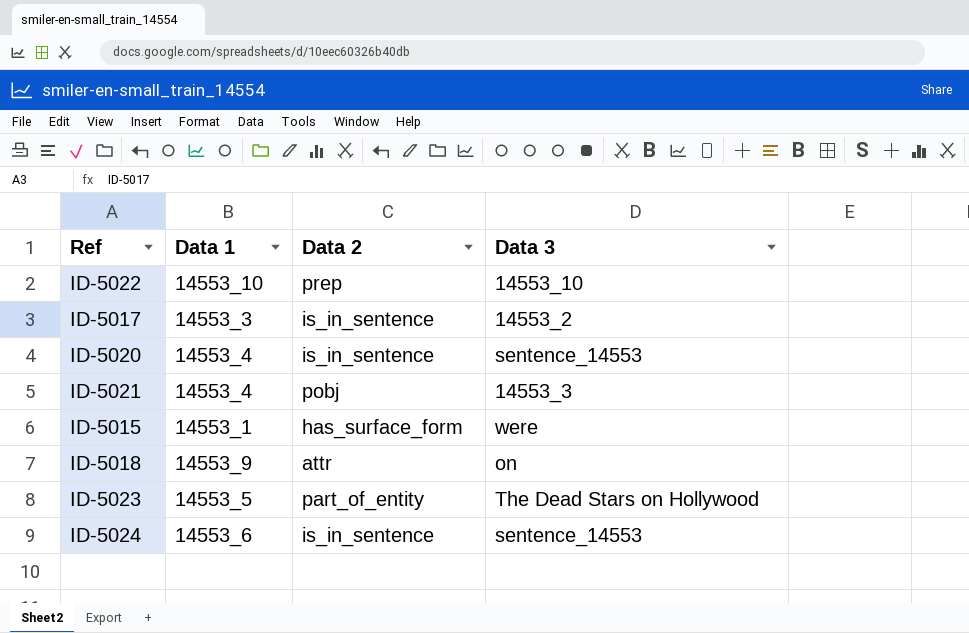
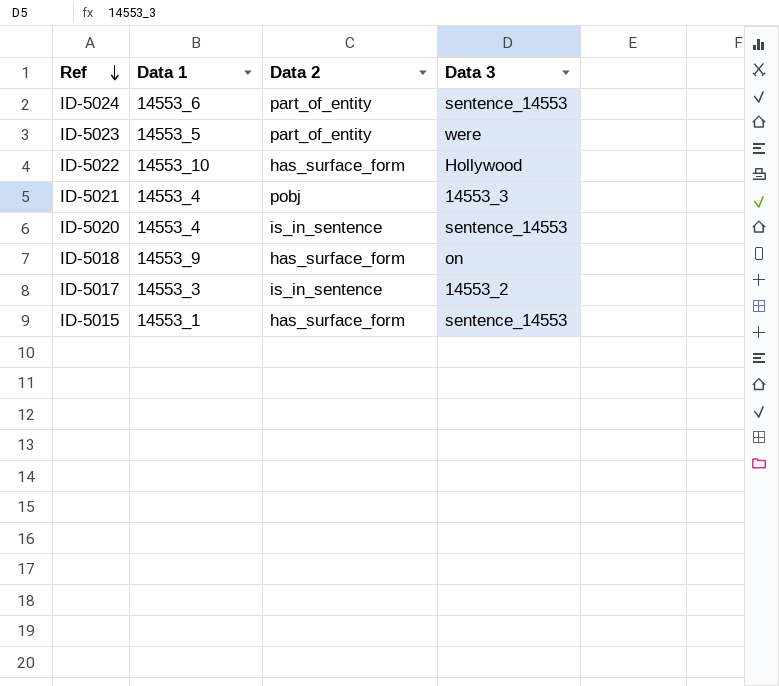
row order: none -> Ref descending
ID-5024 | Data 2: is_in_sentence -> part_of_entity
ID-5023 | Data 3: The Dead Stars on Hollywood -> were
ID-5022 | Data 2: prep -> has_surface_form
ID-5022 | Data 3: 14553_10 -> Hollywood
ID-5018 | Data 2: attr -> has_surface_form
ID-5015 | Data 3: were -> sentence_14553

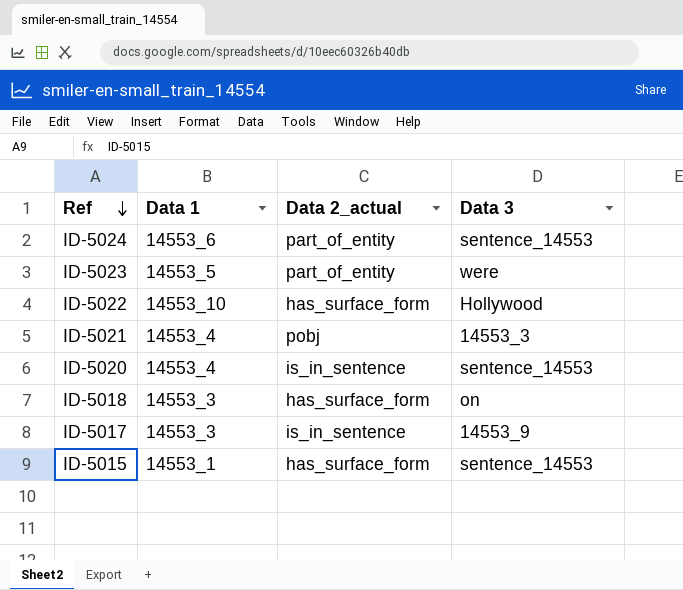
column name: Data 2 -> Data 2_actual
ID-5018 | Data 1: 14553_9 -> 14553_3
ID-5017 | Data 3: 14553_2 -> 14553_9

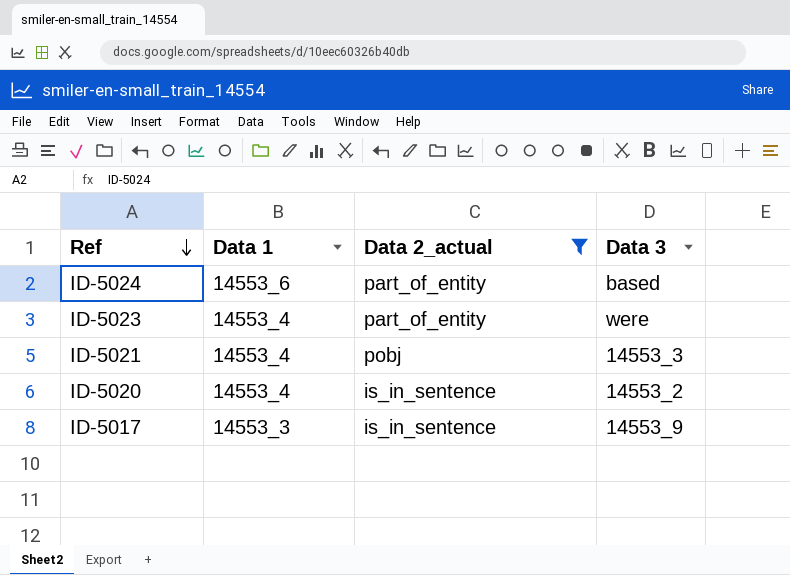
filter: none -> Data 2_actual != has_surface_form
ID-5024 | Data 3: sentence_14553 -> based
ID-5023 | Data 1: 14553_5 -> 14553_4
ID-5020 | Data 3: sentence_14553 -> 14553_2

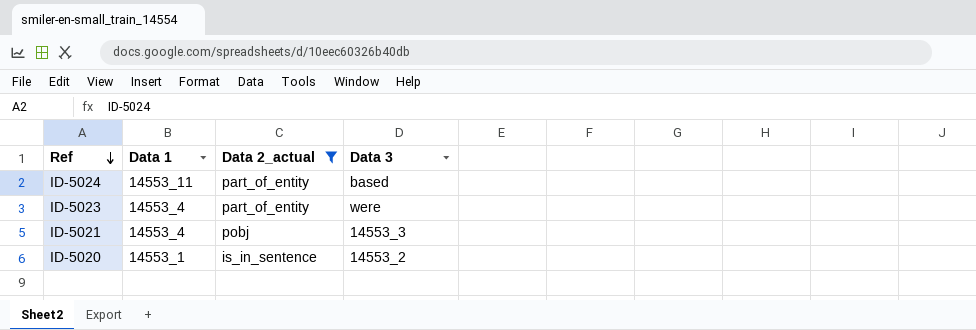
row ID-5017: 14553_3 | is_in_sentence | 14553_9 -> none
ID-5024 | Data 1: 14553_6 -> 14553_11
ID-5020 | Data 1: 14553_4 -> 14553_1

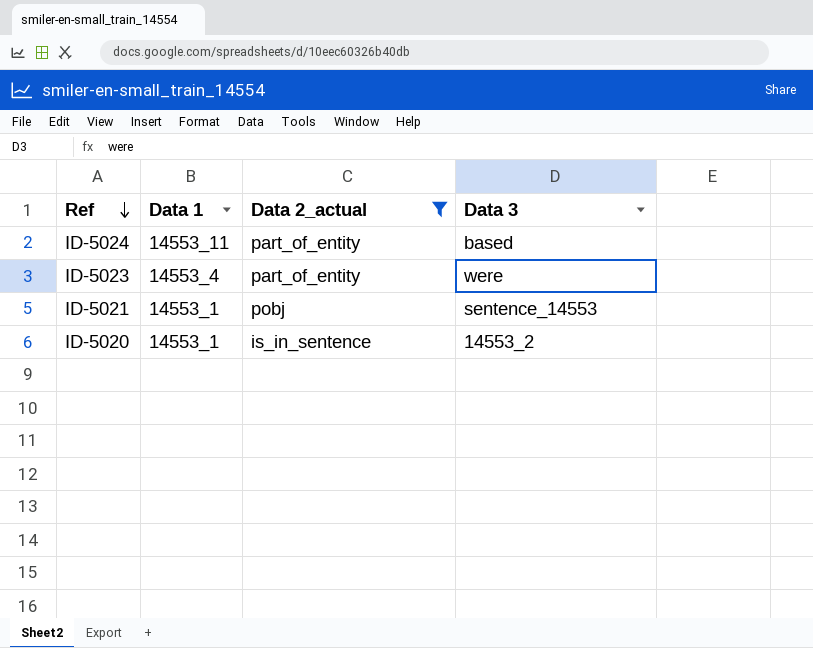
ID-5021 | Data 1: 14553_4 -> 14553_1
ID-5021 | Data 3: 14553_3 -> sentence_14553

